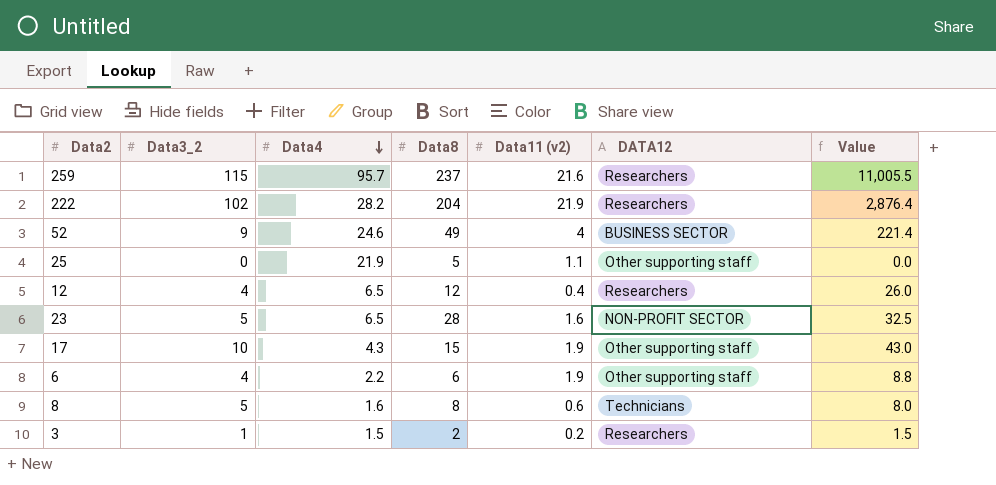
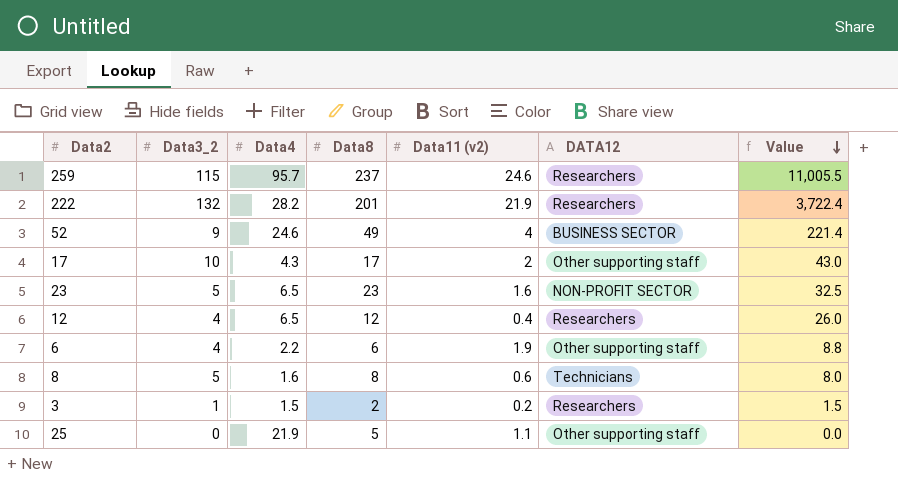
row order: Data4 descending -> Value descending
259 | Data11 (v2): 21.6 -> 24.6
222 | Data3_2: 102 -> 132
222 | Data8: 204 -> 201
222 | Value: 2,876.4 -> 3,722.4
17 | Data8: 15 -> 17
17 | Data11 (v2): 1.9 -> 2
23 | Data8: 28 -> 23

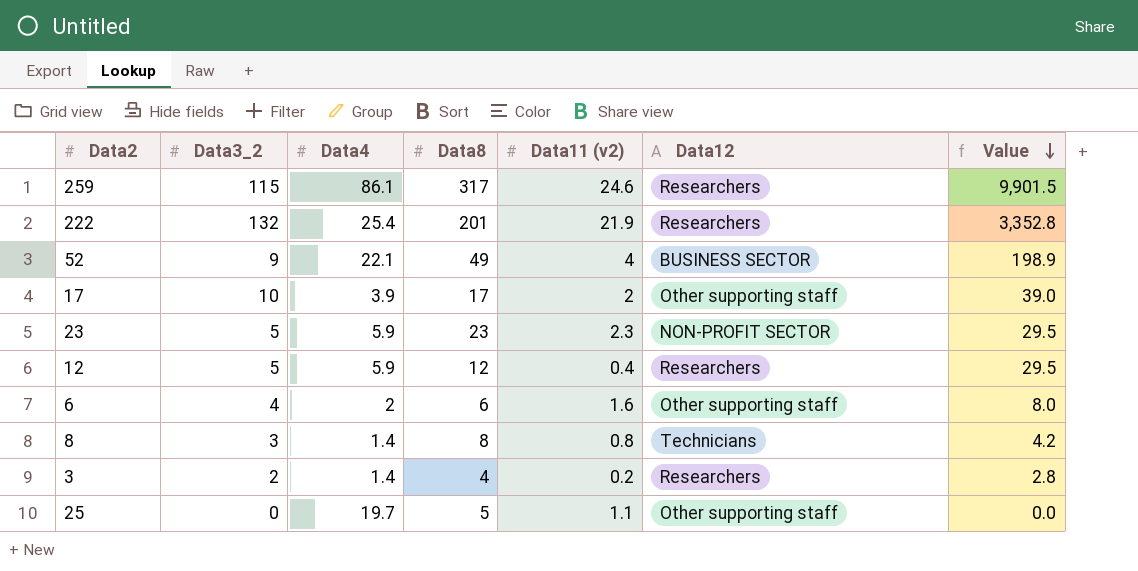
column name: DATA12 -> Data12
259 | Data4: 95.7 -> 86.1
259 | Data8: 237 -> 317
259 | Value: 11,005.5 -> 9,901.5
222 | Data4: 28.2 -> 25.4
222 | Value: 3,722.4 -> 3,352.8
52 | Data4: 24.6 -> 22.1
52 | Value: 221.4 -> 198.9
17 | Data4: 4.3 -> 3.9
17 | Value: 43.0 -> 39.0
23 | Data4: 6.5 -> 5.9
23 | Data11 (v2): 1.6 -> 2.3
23 | Value: 32.5 -> 29.5
12 | Data3_2: 4 -> 5
12 | Data4: 6.5 -> 5.9
12 | Value: 26.0 -> 29.5
6 | Data4: 2.2 -> 2
6 | Data11 (v2): 1.9 -> 1.6
6 | Value: 8.8 -> 8.0
8 | Data3_2: 5 -> 3
8 | Data4: 1.6 -> 1.4
8 | Data11 (v2): 0.6 -> 0.8
8 | Value: 8.0 -> 4.2
3 | Data3_2: 1 -> 2
3 | Data4: 1.5 -> 1.4
3 | Data8: 2 -> 4
3 | Value: 1.5 -> 2.8
25 | Data4: 21.9 -> 19.7

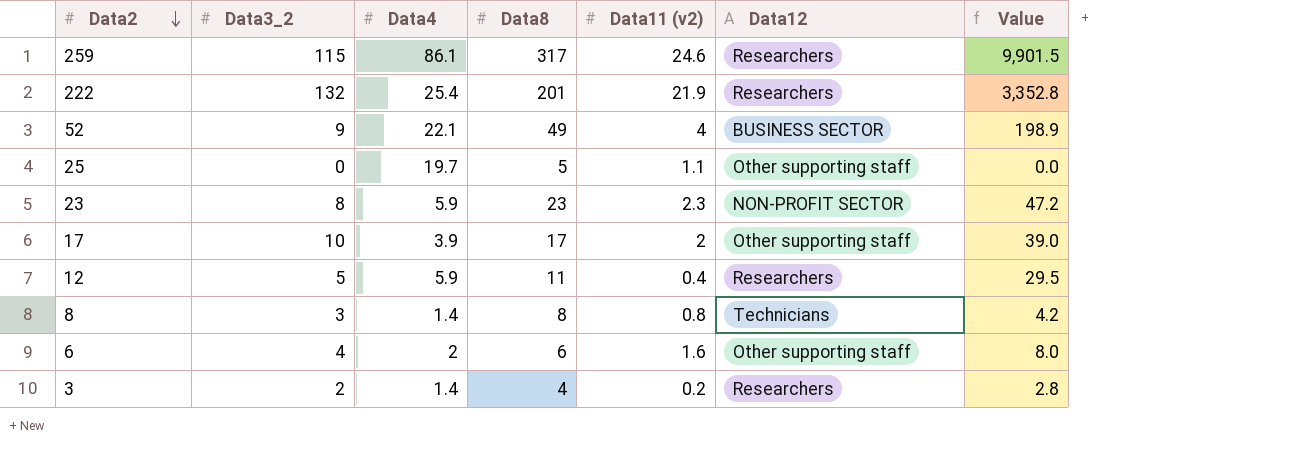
row order: Value descending -> Data2 descending
23 | Data3_2: 5 -> 8
23 | Value: 29.5 -> 47.2
12 | Data8: 12 -> 11

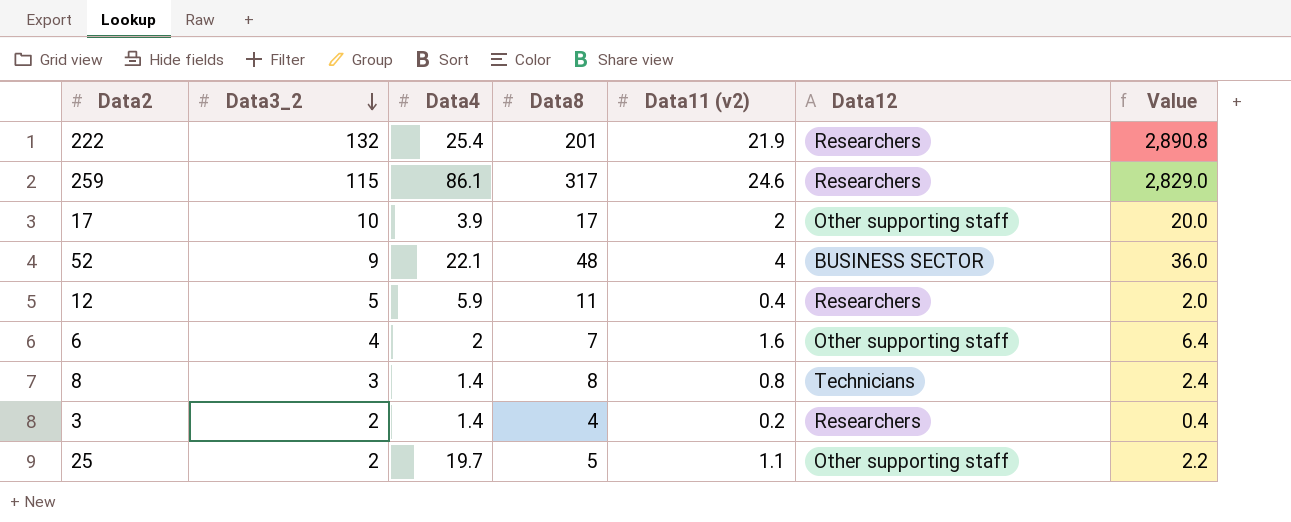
row order: Data2 descending -> Data3_2 descending
column Value | formula: [Data3_2] * [Data4] -> [Data3_2] * [Data11 (v2)]
row 23: 8 | 5.9 | 23 | 2.3 | NON-PROFIT SECTOR | 47.2 -> none
52 | Data8: 49 -> 48
6 | Data8: 6 -> 7
25 | Data3_2: 0 -> 2

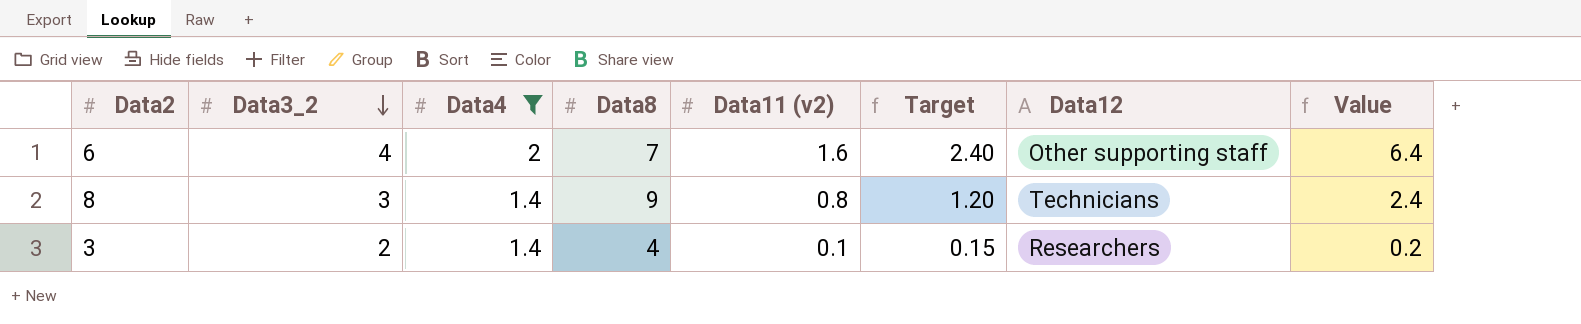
filter: none -> Data4 <= 2
column Target | formula: none -> [Data11 (v2)] * 1.5
8 | Data8: 8 -> 9
3 | Data11 (v2): 0.2 -> 0.1
3 | Value: 0.4 -> 0.2

